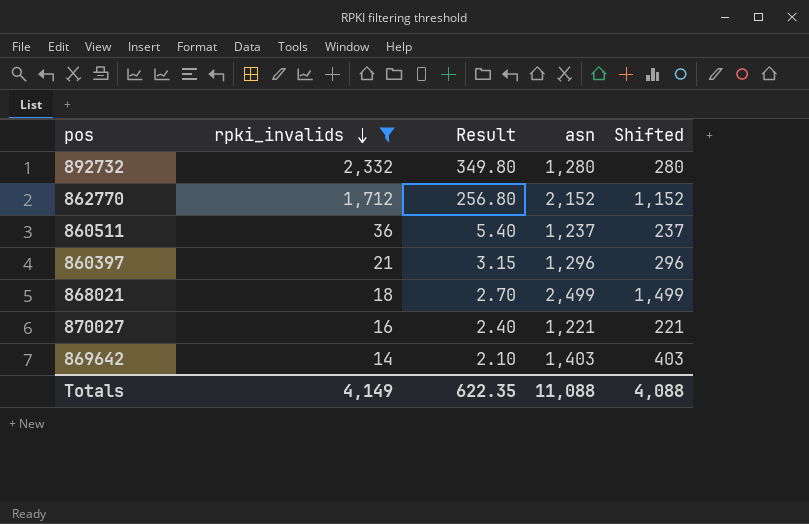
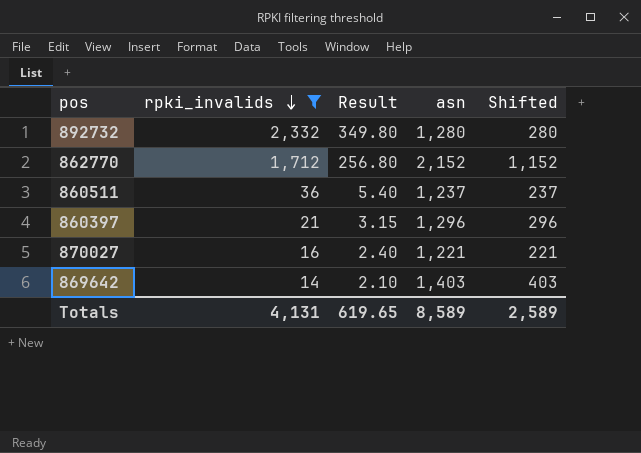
row 868021: 18 | 2.70 | 2,499 | 1,499 -> none
Totals | rpki_invalids: 4,149 -> 4,131
Totals | Result: 622.35 -> 619.65
Totals | asn: 11,088 -> 8,589
Totals | Shifted: 4,088 -> 2,589

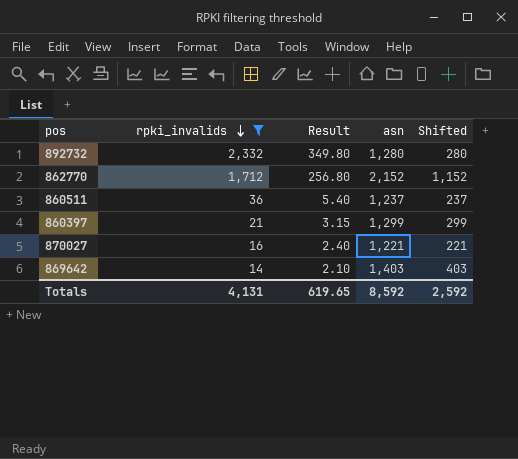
860397 | asn: 1,296 -> 1,299
860397 | Shifted: 296 -> 299
Totals | asn: 8,589 -> 8,592
Totals | Shifted: 2,589 -> 2,592

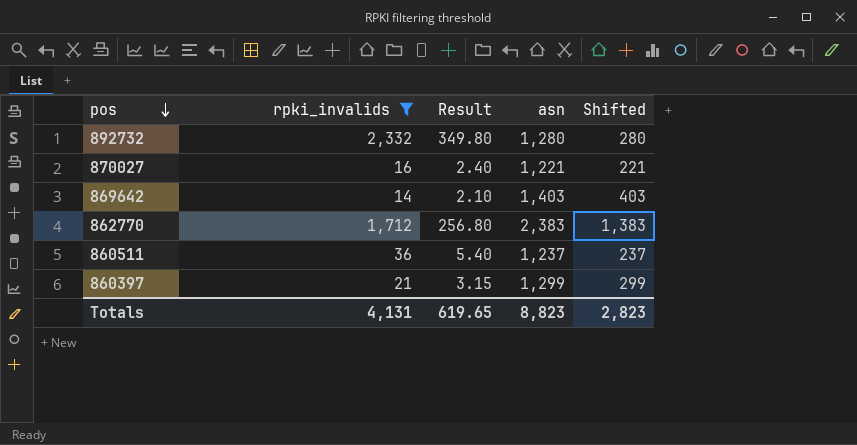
row order: rpki_invalids descending -> pos descending
862770 | asn: 2,152 -> 2,383
862770 | Shifted: 1,152 -> 1,383
Totals | asn: 8,592 -> 8,823
Totals | Shifted: 2,592 -> 2,823

